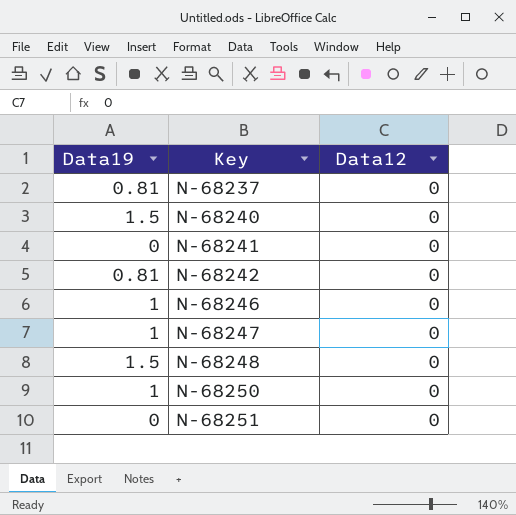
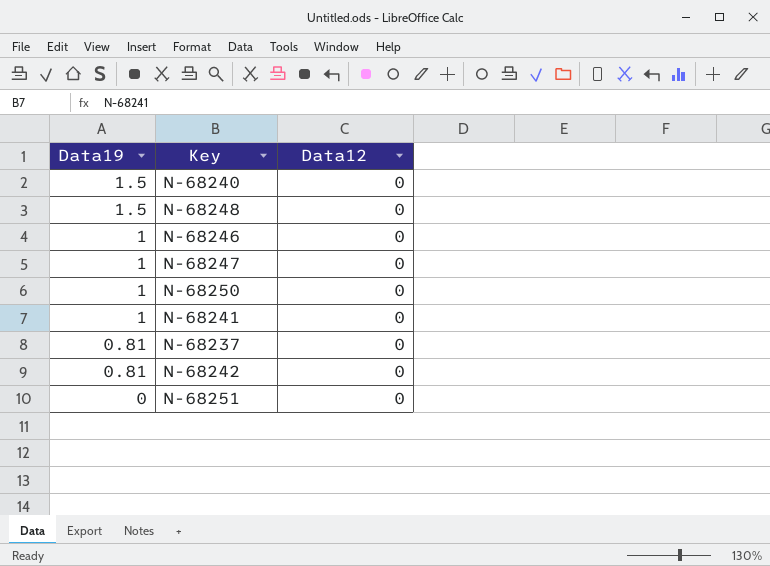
row order: Key ascending -> Data19 descending
N-68241 | Data19: 0 -> 1

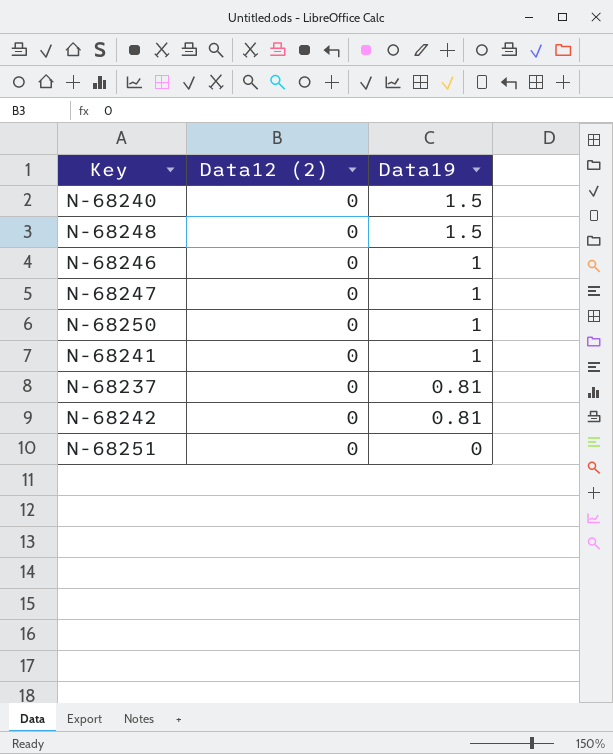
column name: Data12 -> Data12 (2)
column Data19 | position: 1 -> 3

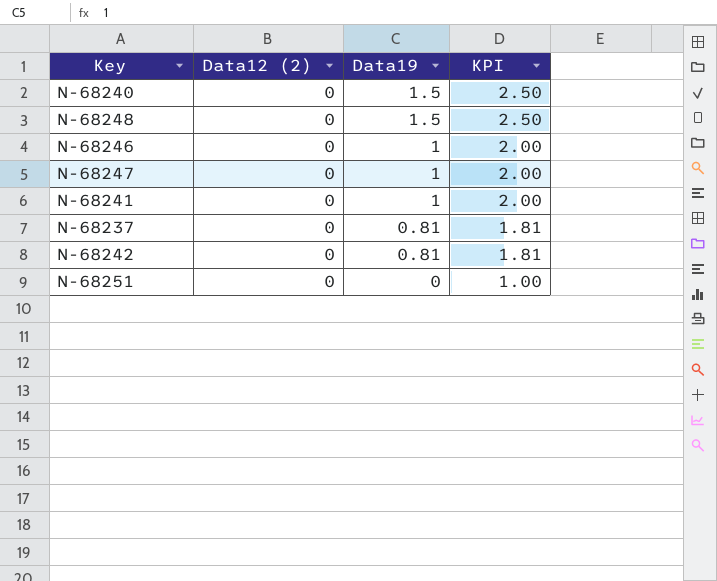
column KPI | formula: none -> [Data19] + 1
row N-68250: 0 | 1 -> none

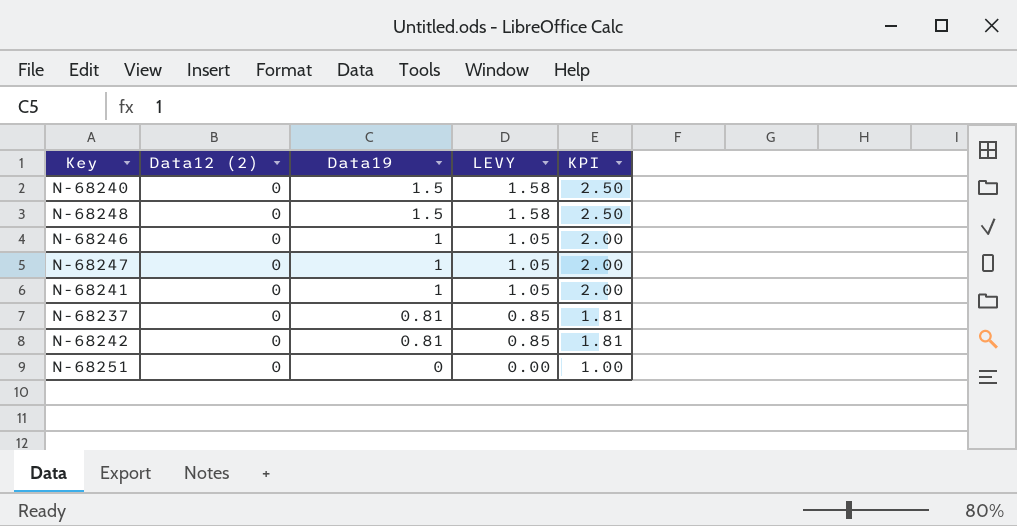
column LEVY | formula: none -> [Data19] * 1.05

